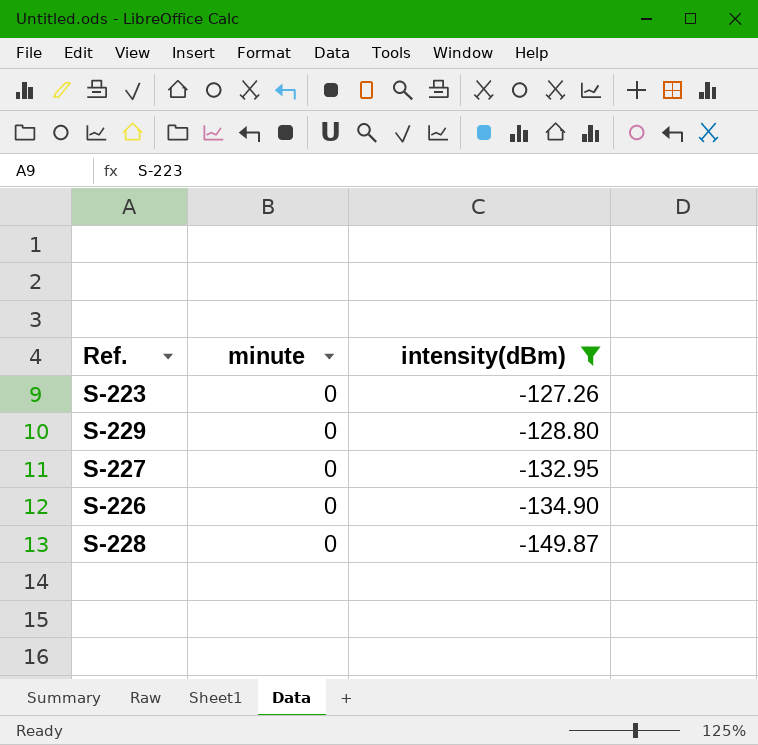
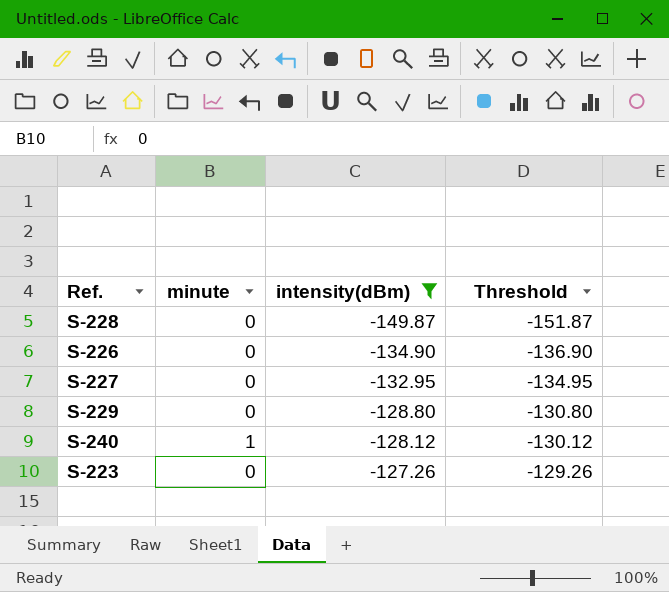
row order: intensity(dBm) descending -> intensity(dBm) ascending
column Threshold | formula: none -> [intensity(dBm)] - 2
row S-240: none -> 1 | -128.12 | -130.12

